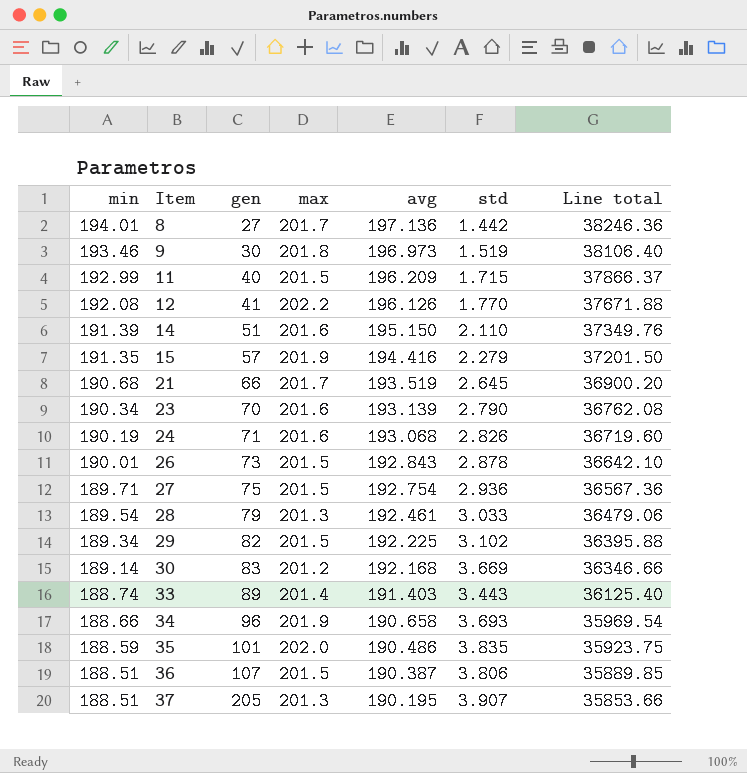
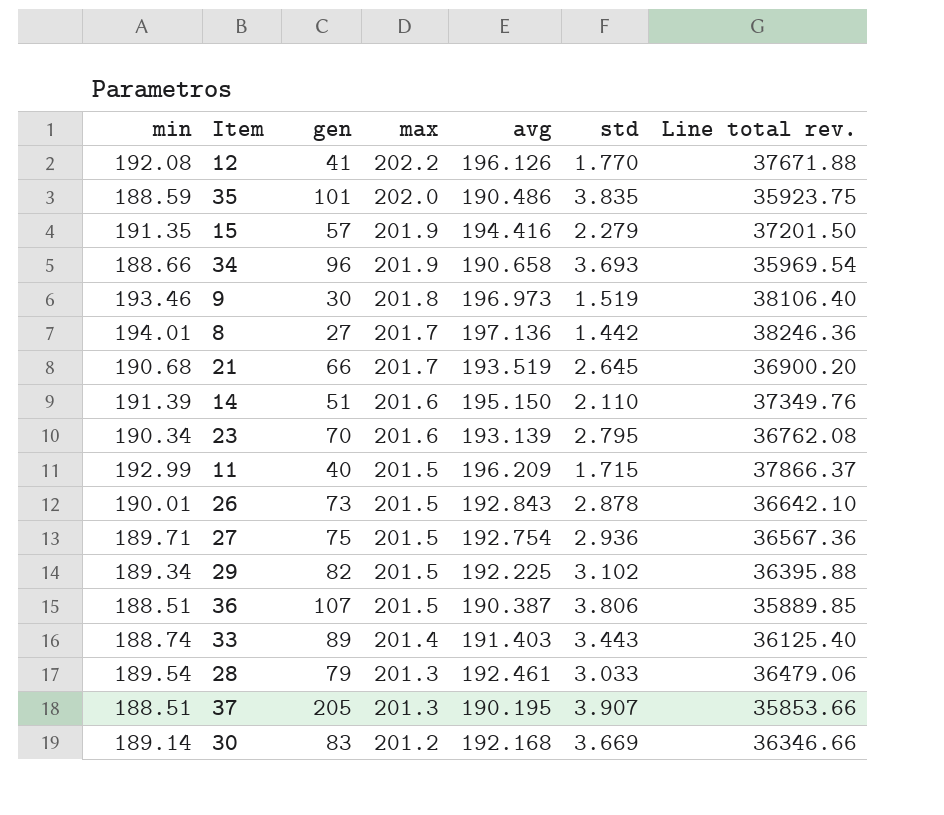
row order: min descending -> max descending
column name: Line total -> Line total rev.
row 24: 190.19 | 71 | 201.6 | 193.068 | 2.826 | 36719.60 -> none
23 | std: 2.790 -> 2.795

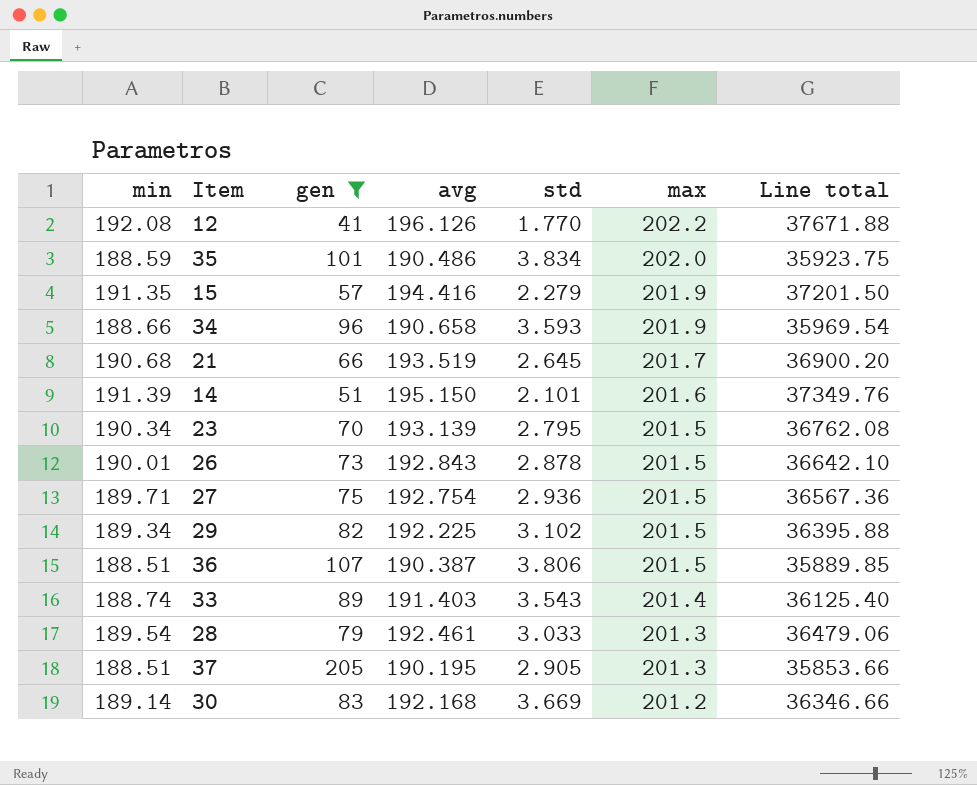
filter: none -> gen >= 41
column max | position: 4 -> 6
column name: Line total rev. -> Line total
35 | std: 3.835 -> 3.834
34 | std: 3.693 -> 3.593
14 | std: 2.110 -> 2.101
23 | max: 201.6 -> 201.5
33 | std: 3.443 -> 3.543
37 | std: 3.907 -> 2.905

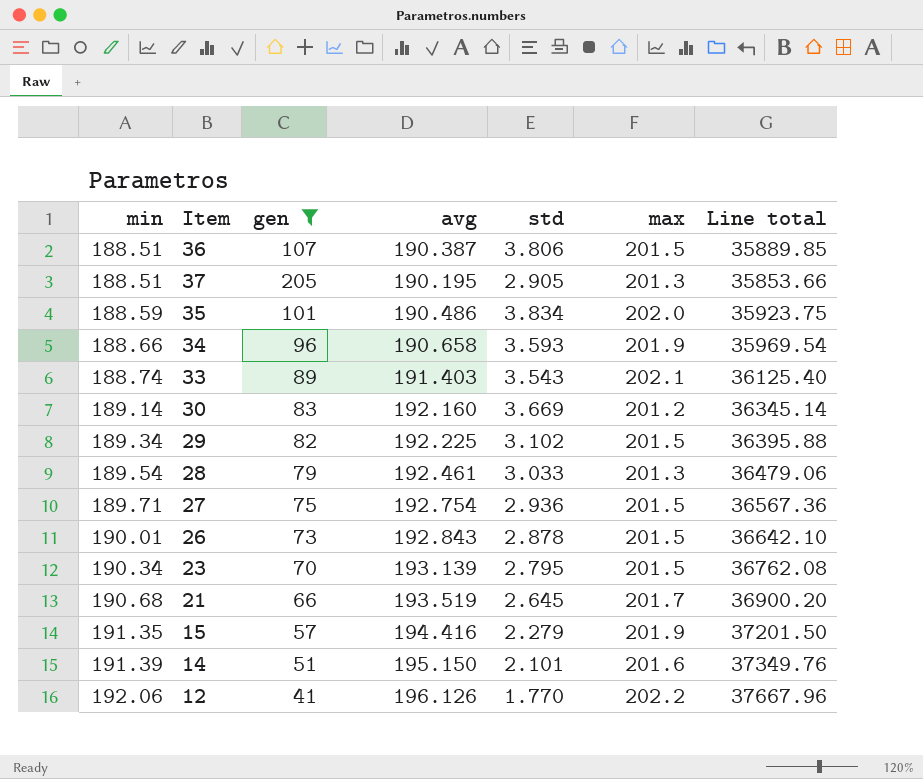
row order: max descending -> min ascending
33 | max: 201.4 -> 202.1
30 | avg: 192.168 -> 192.160
30 | Line total: 36346.66 -> 36345.14
12 | min: 192.08 -> 192.06
12 | Line total: 37671.88 -> 37667.96

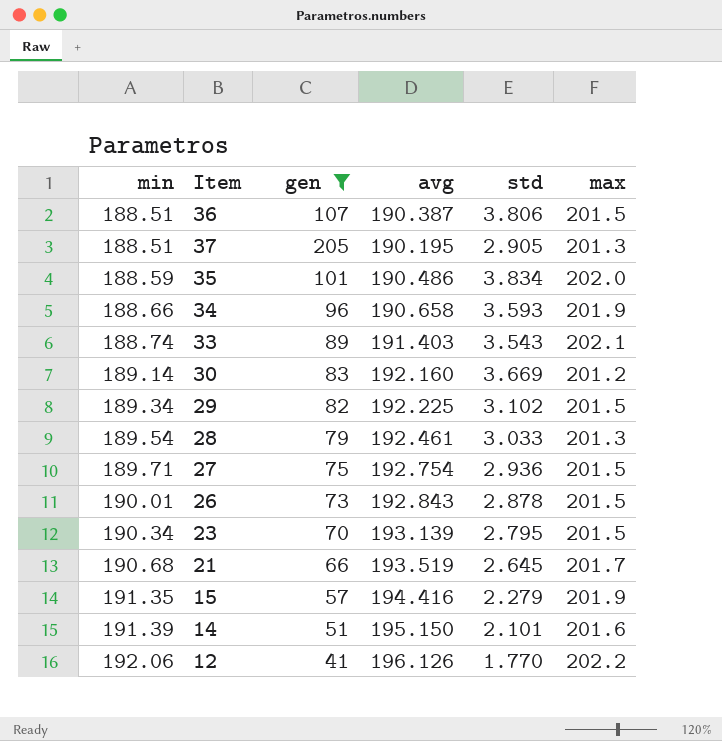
column Line total | formula: [min] * [avg] -> none

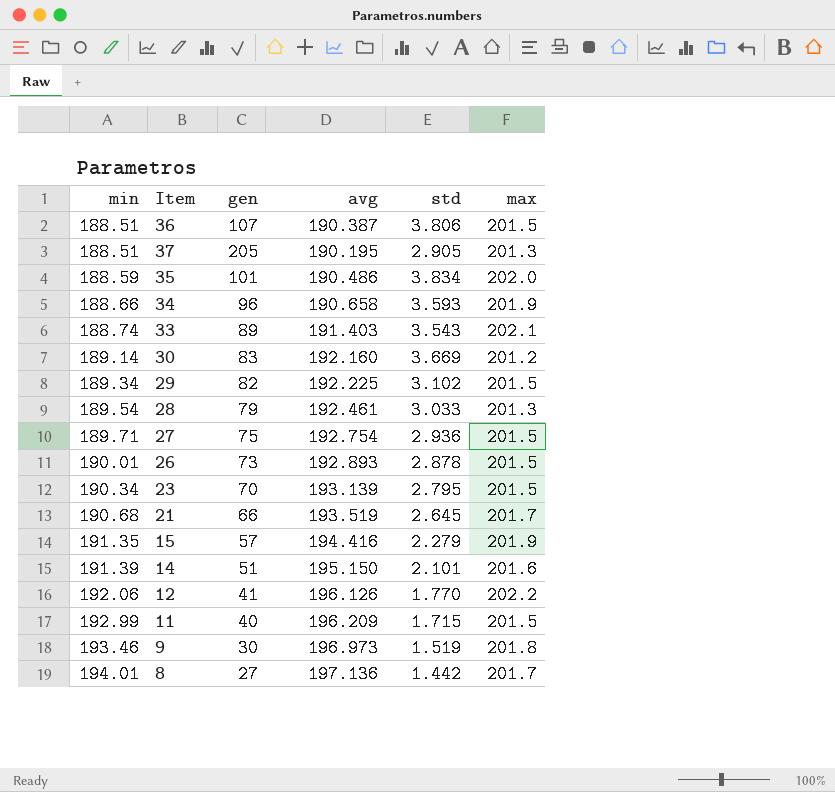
filter: gen >= 41 -> none
26 | avg: 192.843 -> 192.893

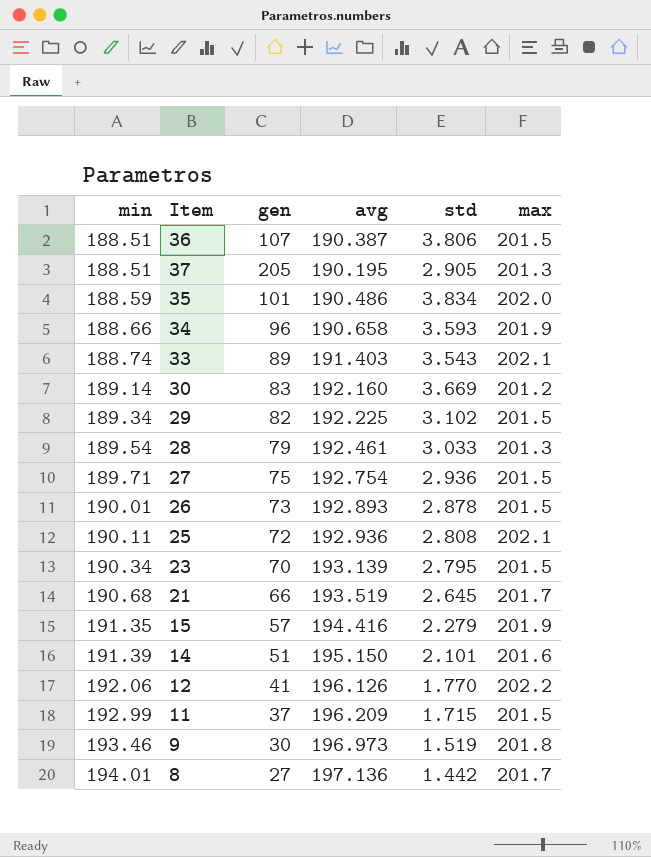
row 25: none -> 190.11 | 72 | 192.936 | 2.808 | 202.1
11 | gen: 40 -> 37

